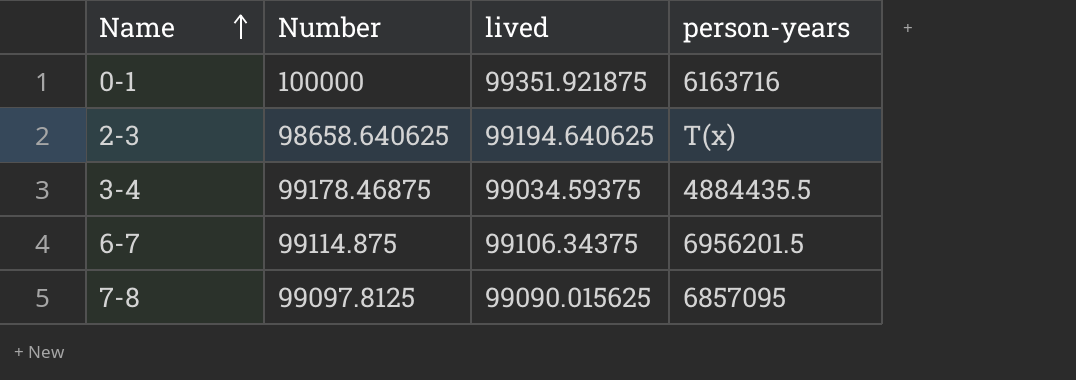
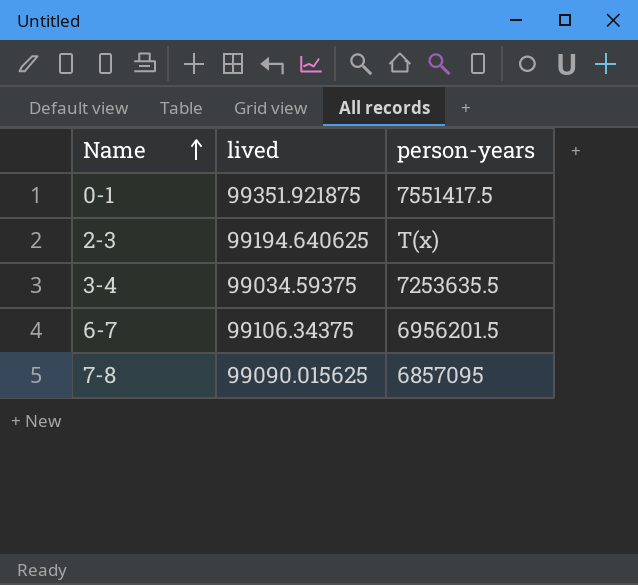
column Number | position: 2 -> none
0-1 | person-years: 6163716 -> 7551417.5
3-4 | person-years: 4884435.5 -> 7253635.5

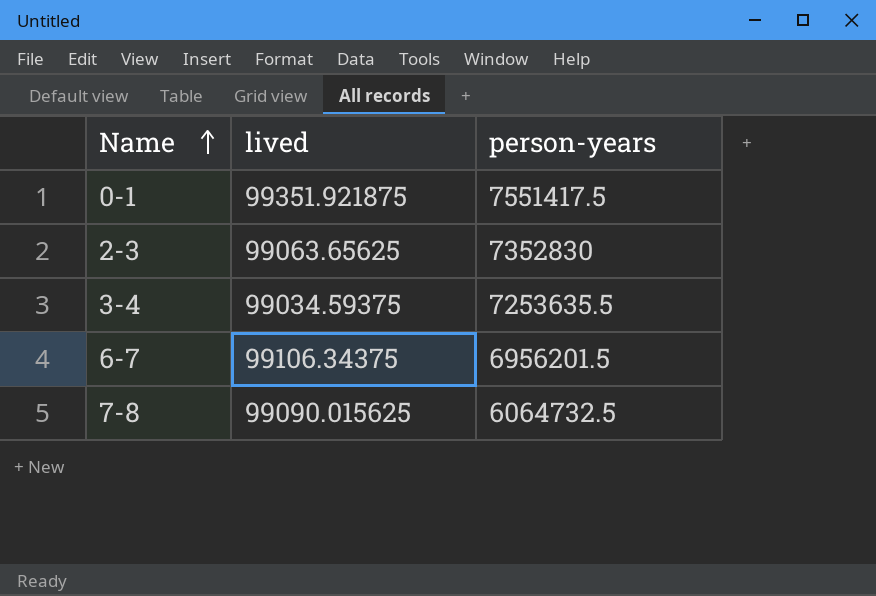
2-3 | lived: 99194.640625 -> 99063.65625
2-3 | person-years: T(x) -> 7352830
7-8 | person-years: 6857095 -> 6064732.5

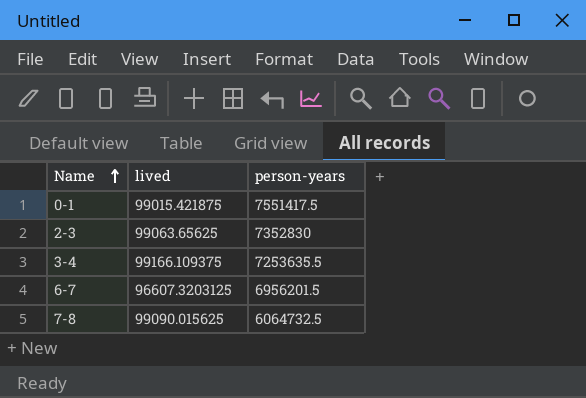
0-1 | lived: 99351.921875 -> 99015.421875
3-4 | lived: 99034.59375 -> 99166.109375
6-7 | lived: 99106.34375 -> 96607.3203125

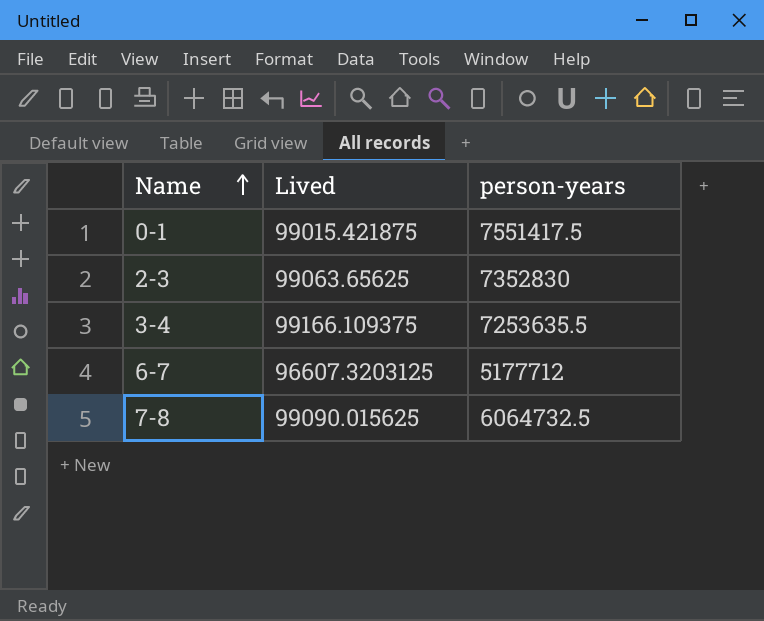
column name: lived -> Lived
6-7 | person-years: 6956201.5 -> 5177712

